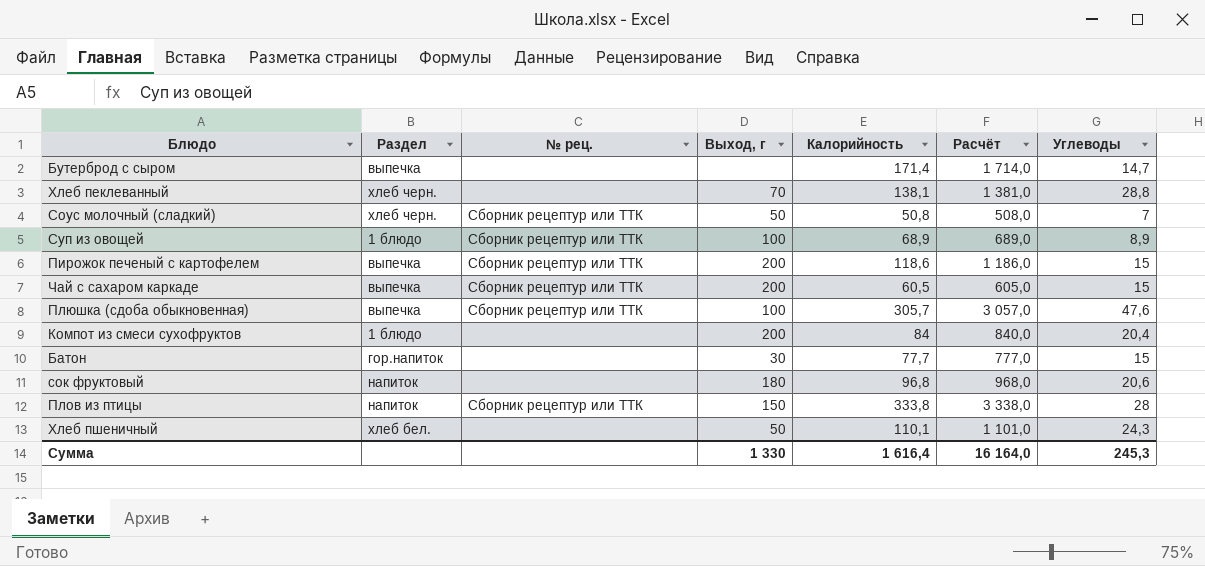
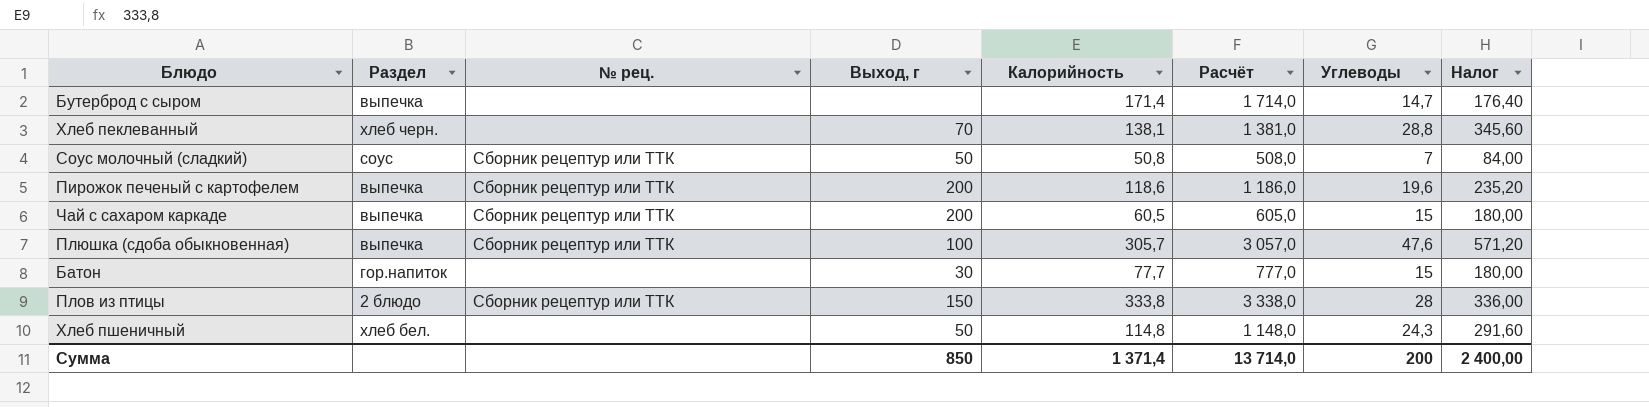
column Налог | formula: none -> [Углеводы] * 12
row Суп из овощей: 1 блюдо | Сборник рецептур или ТТК | 100 | 68,9 | 689,0 | 8,9 -> none
row Компот из смеси сухофруктов: 1 блюдо | none | 200 | 84 | 840,0 | 20,4 -> none
row сок фруктовый: напиток | none | 180 | 96,8 | 968,0 | 20,6 -> none
Соус молочный (сладкий) | Раздел: хлеб черн. -> соус
Пирожок печеный с картофелем | Углеводы: 15 -> 19,6
Плов из птицы | Раздел: напиток -> 2 блюдо
Хлеб пшеничный | Калорийность: 110,1 -> 114,8
Хлеб пшеничный | Расчёт: 1 101,0 -> 1 148,0
Сумма | Выход, г: 1 330 -> 850
Сумма | Калорийность: 1 616,4 -> 1 371,4
Сумма | Расчёт: 16 164,0 -> 13 714,0
Сумма | Углеводы: 245,3 -> 200

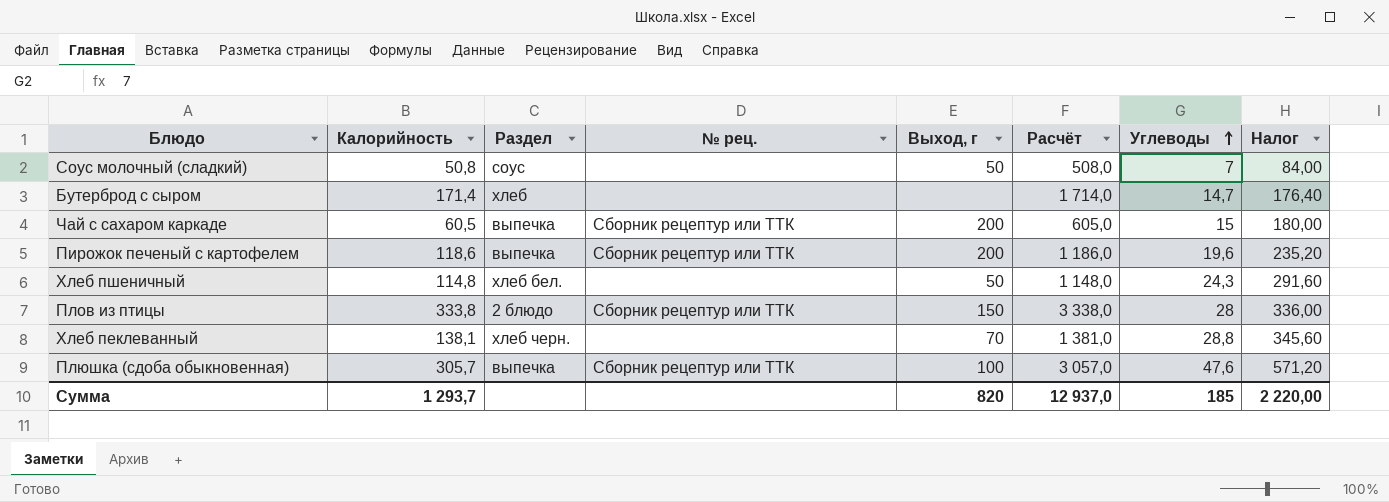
row order: none -> Углеводы ascending
column Калорийность | position: 5 -> 2
row Батон: гор.напиток | none | 30 | 77,7 | 777,0 | 15 | 180,00 -> none
Соус молочный (сладкий) | № рец.: Сборник рецептур или ТТК -> none
Бутерброд с сыром | Раздел: выпечка -> хлеб
Сумма | Калорийность: 1 371,4 -> 1 293,7
Сумма | Выход, г: 850 -> 820
Сумма | Расчёт: 13 714,0 -> 12 937,0
Сумма | Углеводы: 200 -> 185
Сумма | Налог: 2 400,00 -> 2 220,00

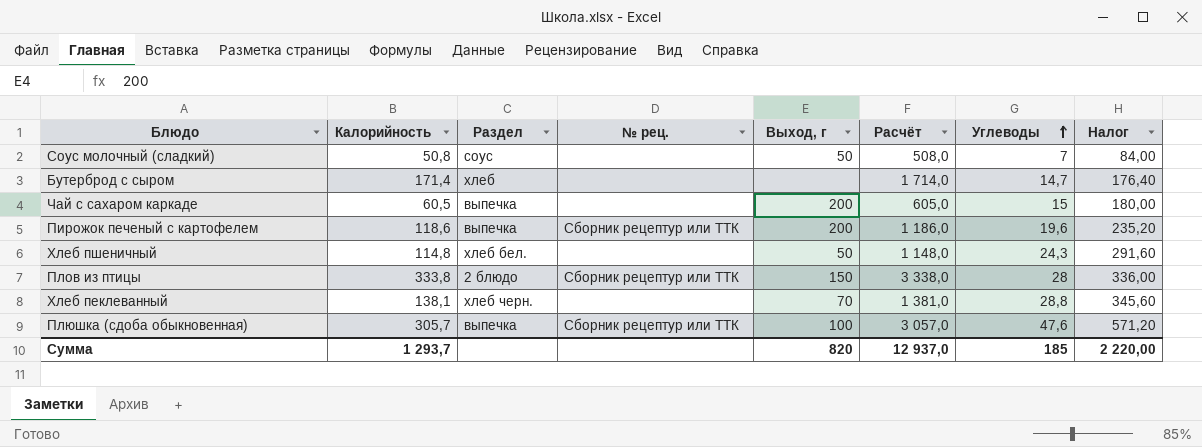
Чай с сахаром каркаде | № рец.: Сборник рецептур или ТТК -> none

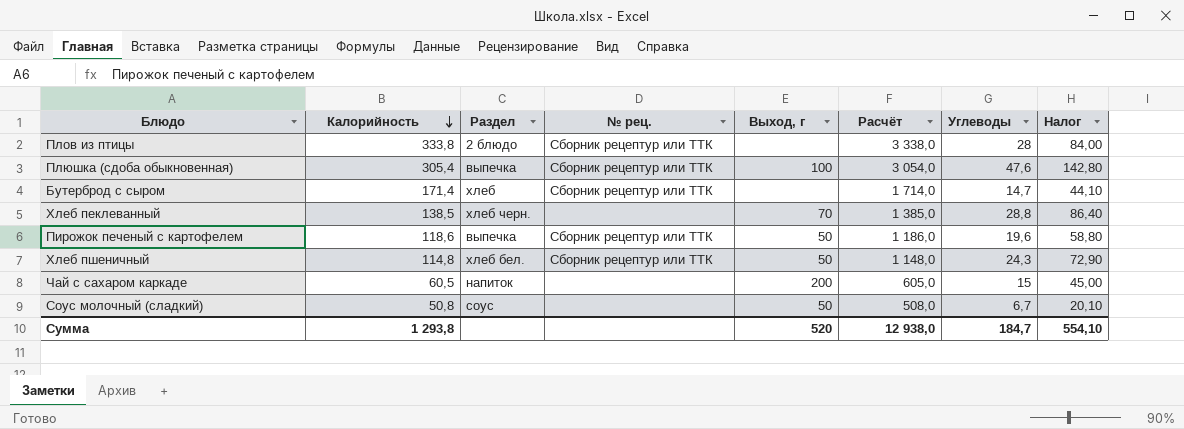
row order: Углеводы ascending -> Калорийность descending
column Налог | formula: [Углеводы] * 12 -> [Углеводы] * 3
Плов из птицы | Выход, г: 150 -> none
Плюшка (сдоба обыкновенная) | Калорийность: 305,7 -> 305,4
Плюшка (сдоба обыкновенная) | Расчёт: 3 057,0 -> 3 054,0
Бутерброд с сыром | № рец.: none -> Сборник рецептур или ТТК
Хлеб пеклеванный | Калорийность: 138,1 -> 138,5
Хлеб пеклеванный | Расчёт: 1 381,0 -> 1 385,0
Пирожок печеный с картофелем | Выход, г: 200 -> 50
Хлеб пшеничный | № рец.: none -> Сборник рецептур или ТТК
Чай с сахаром каркаде | Раздел: выпечка -> напиток
Соус молочный (сладкий) | Углеводы: 7 -> 6,7
Сумма | Калорийность: 1 293,7 -> 1 293,8
Сумма | Выход, г: 820 -> 520
Сумма | Расчёт: 12 937,0 -> 12 938,0
Сумма | Углеводы: 185 -> 184,7
Сумма | Налог: 2 220,00 -> 554,10

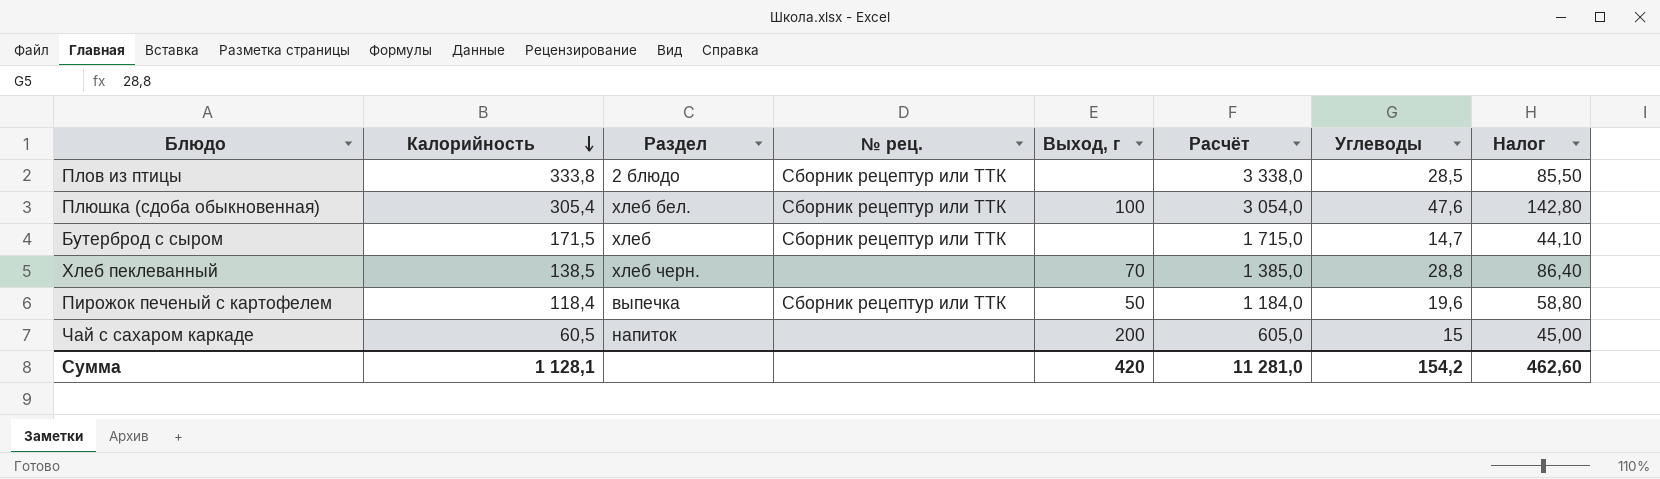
row Хлеб пшеничный: 114,8 | хлеб бел. | Сборник рецептур или ТТК | 50 | 1 148,0 | 24,3 | 72,90 -> none
row Соус молочный (сладкий): 50,8 | соус | none | 50 | 508,0 | 6,7 | 20,10 -> none
Плов из птицы | Углеводы: 28 -> 28,5
Плов из птицы | Налог: 84,00 -> 85,50
Плюшка (сдоба обыкновенная) | Раздел: выпечка -> хлеб бел.
Бутерброд с сыром | Калорийность: 171,4 -> 171,5
Бутерброд с сыром | Расчёт: 1 714,0 -> 1 715,0
Пирожок печеный с картофелем | Калорийность: 118,6 -> 118,4
Пирожок печеный с картофелем | Расчёт: 1 186,0 -> 1 184,0
Сумма | Калорийность: 1 293,8 -> 1 128,1
Сумма | Выход, г: 520 -> 420
Сумма | Расчёт: 12 938,0 -> 11 281,0
Сумма | Углеводы: 184,7 -> 154,2
Сумма | Налог: 554,10 -> 462,60

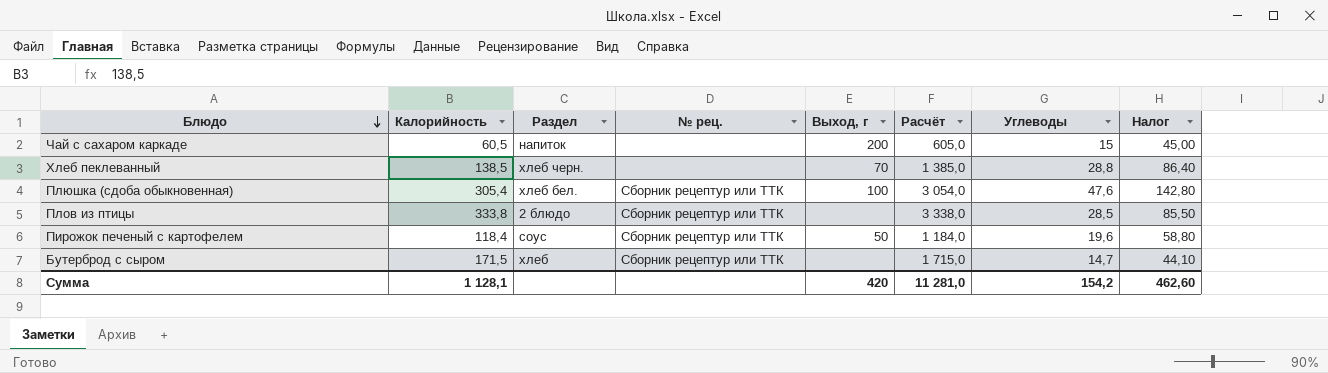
row order: Калорийность descending -> Блюдо descending
Пирожок печеный с картофелем | Раздел: выпечка -> соус

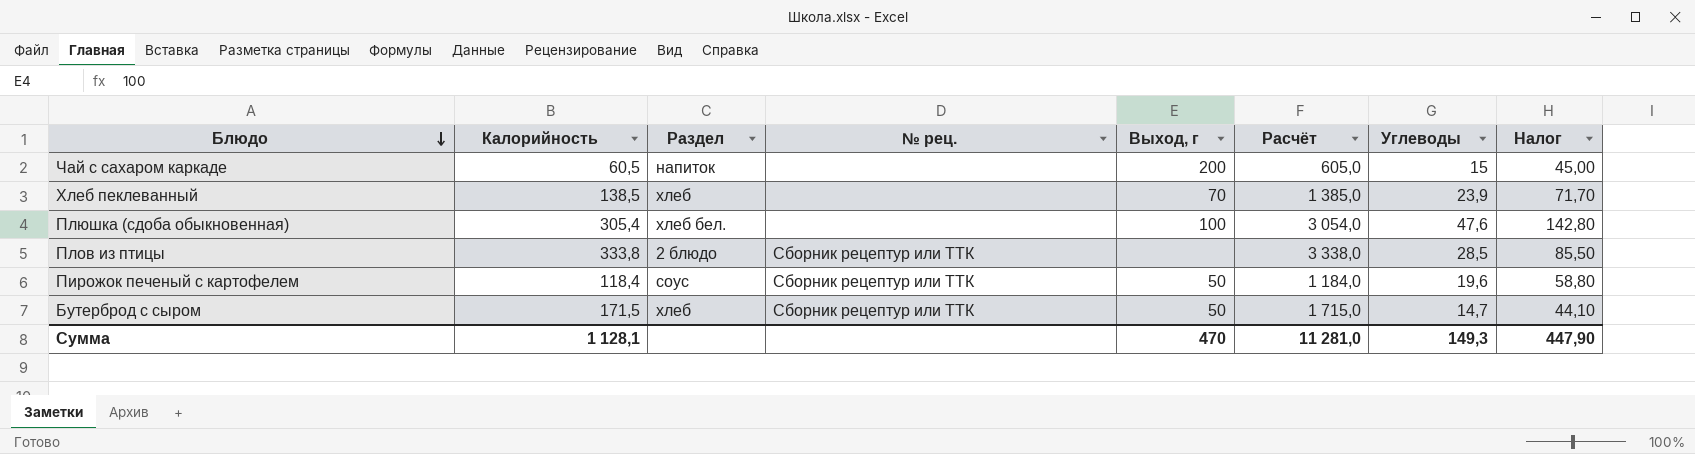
Хлеб пеклеванный | Раздел: хлеб черн. -> хлеб
Хлеб пеклеванный | Углеводы: 28,8 -> 23,9
Хлеб пеклеванный | Налог: 86,40 -> 71,70
Плюшка (сдоба обыкновенная) | № рец.: Сборник рецептур или ТТК -> none
Бутерброд с сыром | Выход, г: none -> 50
Сумма | Выход, г: 420 -> 470
Сумма | Углеводы: 154,2 -> 149,3
Сумма | Налог: 462,60 -> 447,90

